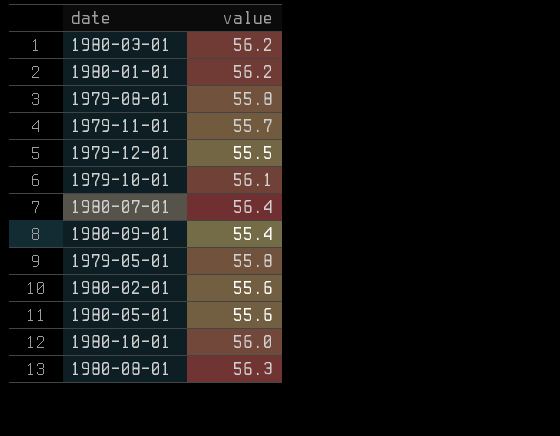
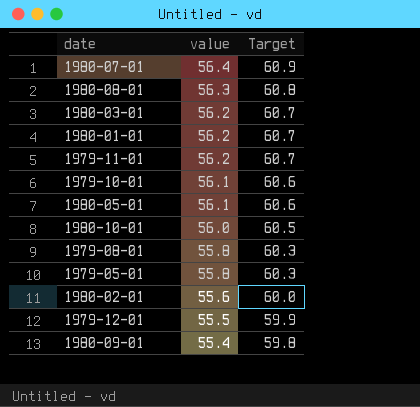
row order: none -> value descending
column Target | formula: none -> [value] * 1.08
1979-11-01 | value: 55.7 -> 56.2
1980-05-01 | value: 55.6 -> 56.1

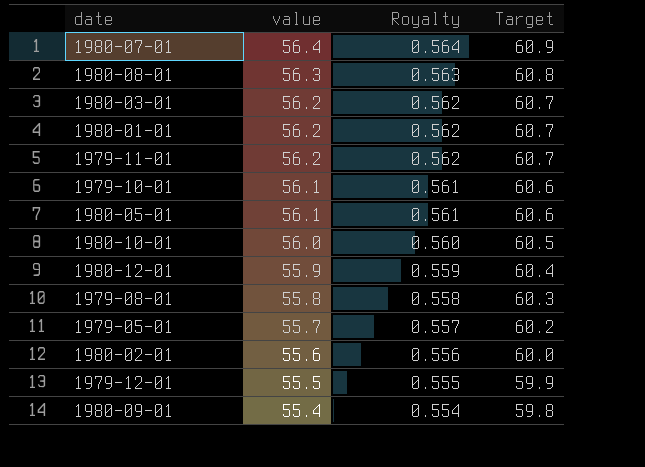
column Royalty | formula: none -> [value] * 0.01
row 1980-12-01: none -> 55.9 | 0.559 | 60.4
1979-05-01 | value: 55.8 -> 55.7
1979-05-01 | Target: 60.3 -> 60.2

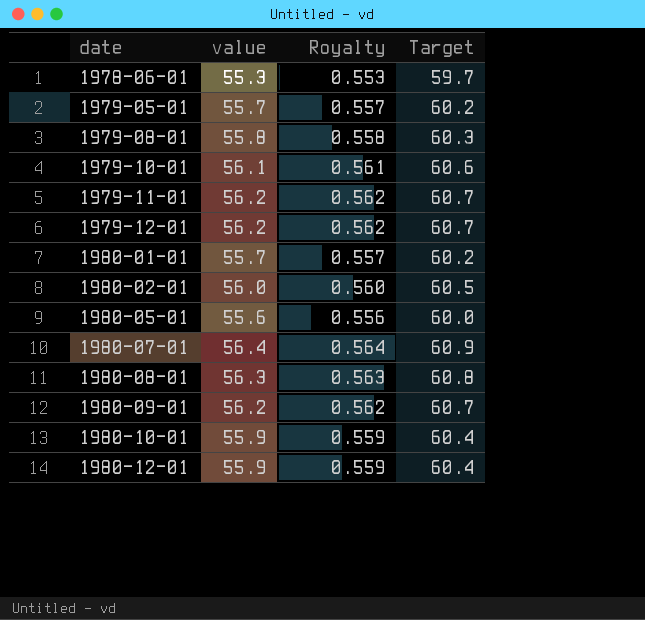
row order: value descending -> date ascending
row 1980-03-01: 56.2 | 0.562 | 60.7 -> none
row 1978-06-01: none -> 55.3 | 0.553 | 59.7
1979-12-01 | value: 55.5 -> 56.2
1979-12-01 | Royalty: 0.555 -> 0.562
1979-12-01 | Target: 59.9 -> 60.7
1980-01-01 | value: 56.2 -> 55.7
1980-01-01 | Royalty: 0.562 -> 0.557
1980-01-01 | Target: 60.7 -> 60.2
1980-02-01 | value: 55.6 -> 56.0
1980-02-01 | Royalty: 0.556 -> 0.560
1980-02-01 | Target: 60.0 -> 60.5
1980-05-01 | value: 56.1 -> 55.6
1980-05-01 | Royalty: 0.561 -> 0.556
1980-05-01 | Target: 60.6 -> 60.0
1980-09-01 | value: 55.4 -> 56.2
1980-09-01 | Royalty: 0.554 -> 0.562
1980-09-01 | Target: 59.8 -> 60.7
1980-10-01 | value: 56.0 -> 55.9
1980-10-01 | Royalty: 0.560 -> 0.559
1980-10-01 | Target: 60.5 -> 60.4

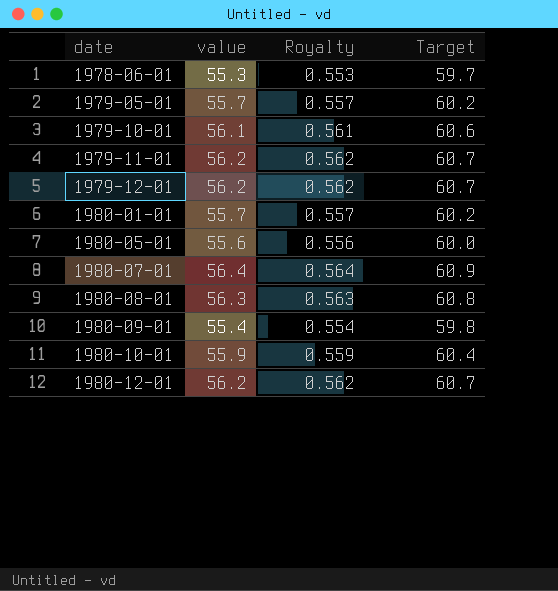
row 1979-08-01: 55.8 | 0.558 | 60.3 -> none
row 1980-02-01: 56.0 | 0.560 | 60.5 -> none
1980-09-01 | value: 56.2 -> 55.4
1980-09-01 | Royalty: 0.562 -> 0.554
1980-09-01 | Target: 60.7 -> 59.8
1980-12-01 | value: 55.9 -> 56.2
1980-12-01 | Royalty: 0.559 -> 0.562
1980-12-01 | Target: 60.4 -> 60.7

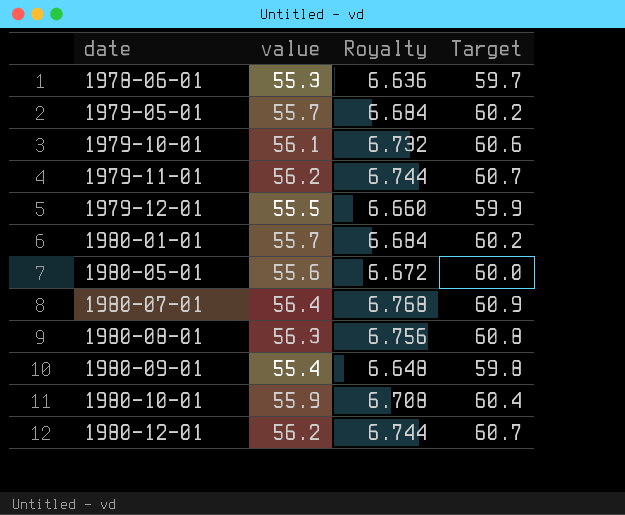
column Royalty | formula: [value] * 0.01 -> [value] * 0.12
1979-12-01 | value: 56.2 -> 55.5
1979-12-01 | Target: 60.7 -> 59.9

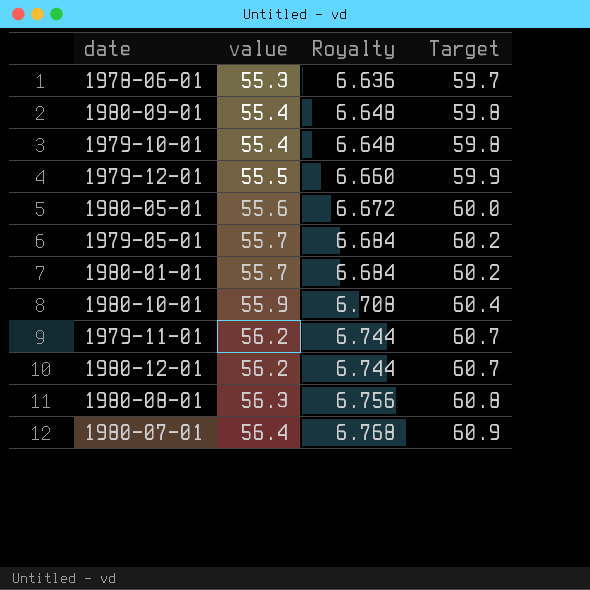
row order: date ascending -> value ascending
1979-10-01 | value: 56.1 -> 55.4
1979-10-01 | Royalty: 6.732 -> 6.648
1979-10-01 | Target: 60.6 -> 59.8

